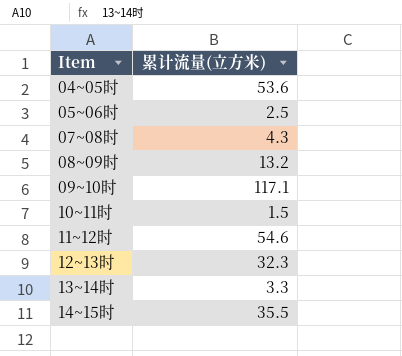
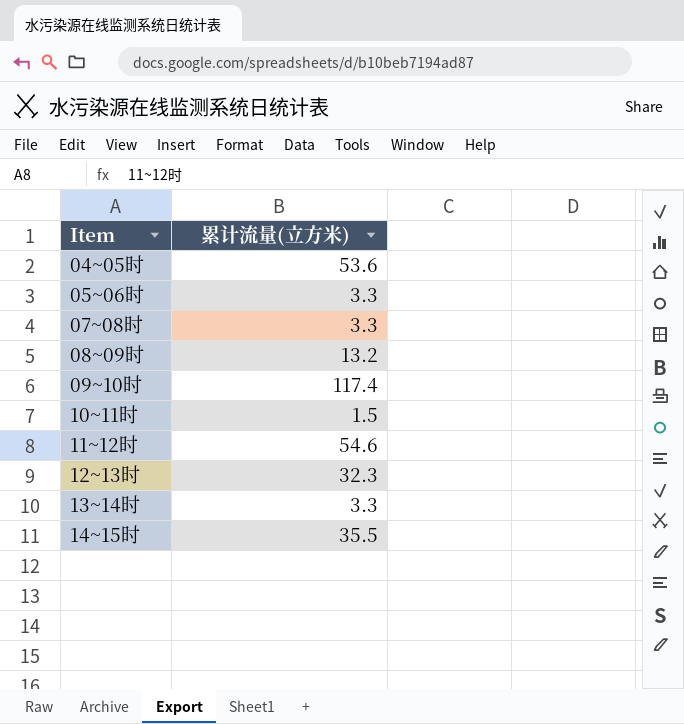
05~06时 | 累计流量(立方米): 2.5 -> 3.3
07~08时 | 累计流量(立方米): 4.3 -> 3.3
09~10时 | 累计流量(立方米): 117.1 -> 117.4

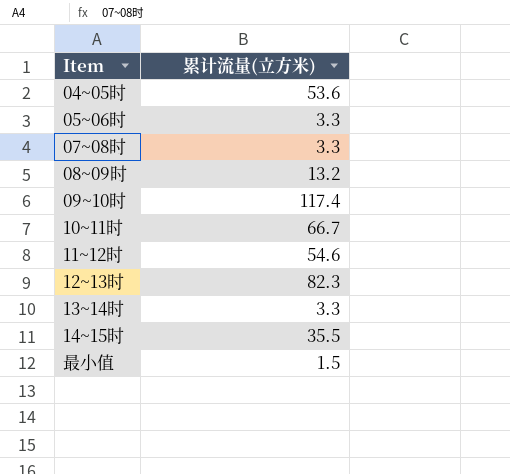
10~11时 | 累计流量(立方米): 1.5 -> 66.7
12~13时 | 累计流量(立方米): 32.3 -> 82.3
row 最小值: none -> 1.5

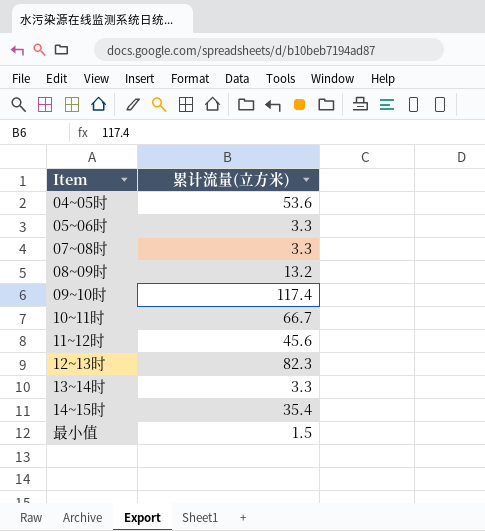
11~12时 | 累计流量(立方米): 54.6 -> 45.6
14~15时 | 累计流量(立方米): 35.5 -> 35.4

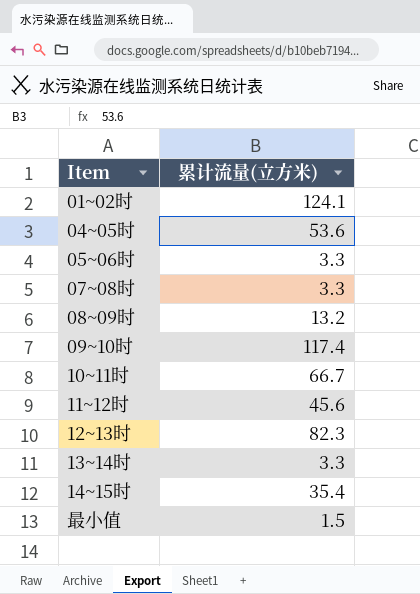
row 01~02时: none -> 124.1

